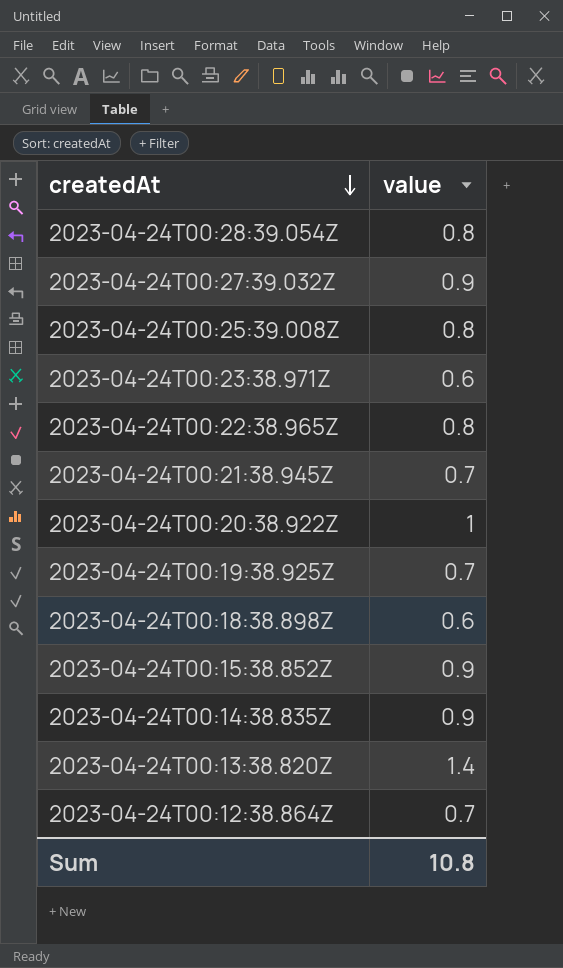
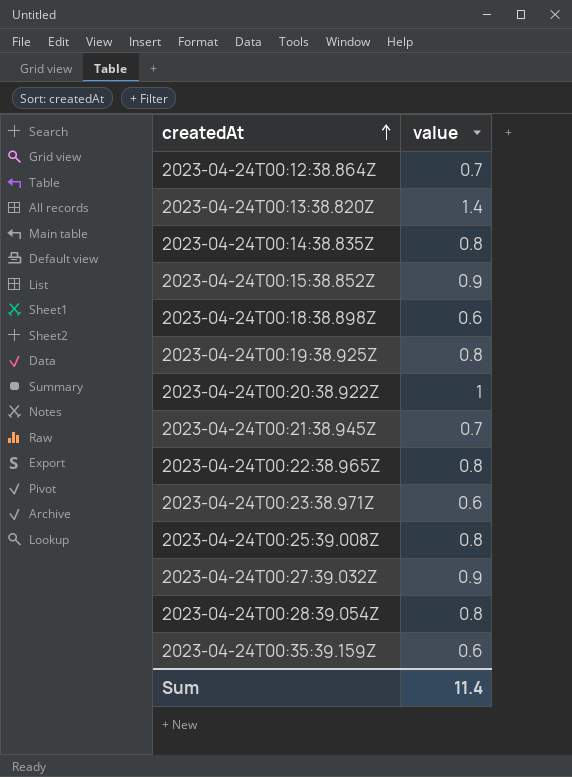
row order: createdAt descending -> createdAt ascending
2023-04-24T00:14:38.835Z | value: 0.9 -> 0.8
2023-04-24T00:19:38.925Z | value: 0.7 -> 0.8
row 2023-04-24T00:35:39.159Z: none -> 0.6
Sum | value: 10.8 -> 11.4

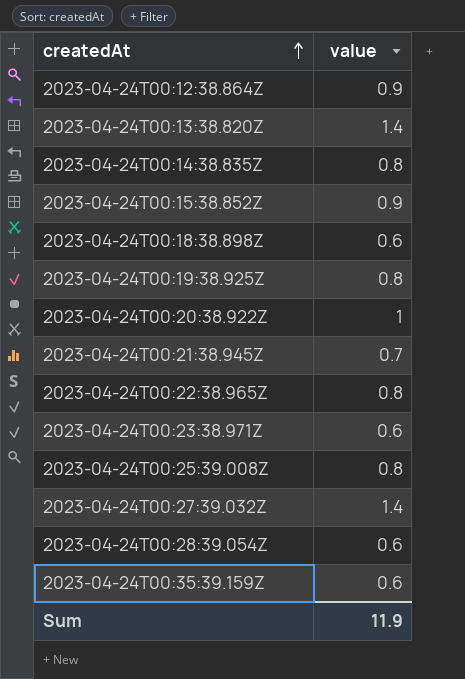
2023-04-24T00:12:38.864Z | value: 0.7 -> 0.9
2023-04-24T00:27:39.032Z | value: 0.9 -> 1.4
2023-04-24T00:28:39.054Z | value: 0.8 -> 0.6
Sum | value: 11.4 -> 11.9

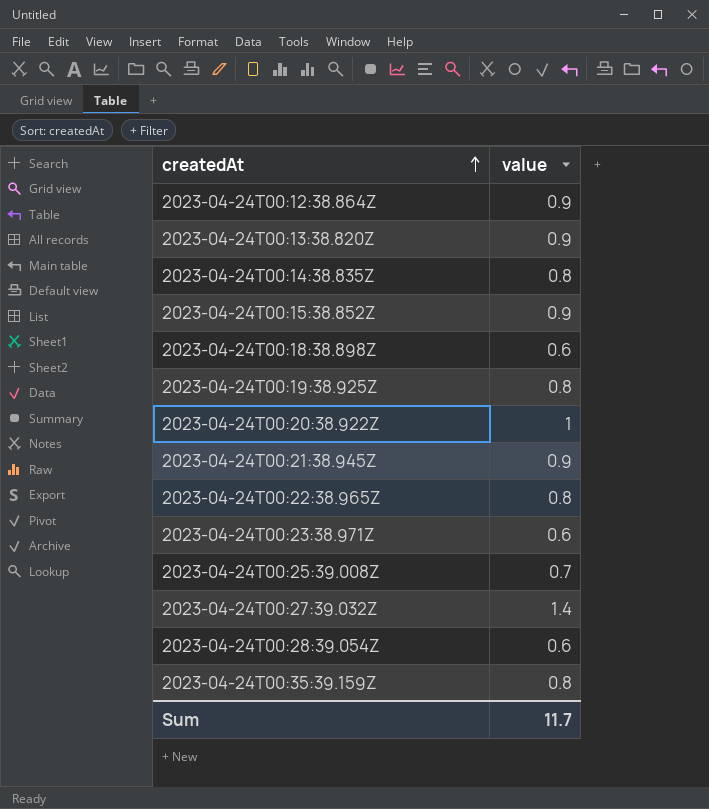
2023-04-24T00:13:38.820Z | value: 1.4 -> 0.9
2023-04-24T00:21:38.945Z | value: 0.7 -> 0.9
2023-04-24T00:25:39.008Z | value: 0.8 -> 0.7
2023-04-24T00:35:39.159Z | value: 0.6 -> 0.8
Sum | value: 11.9 -> 11.7

